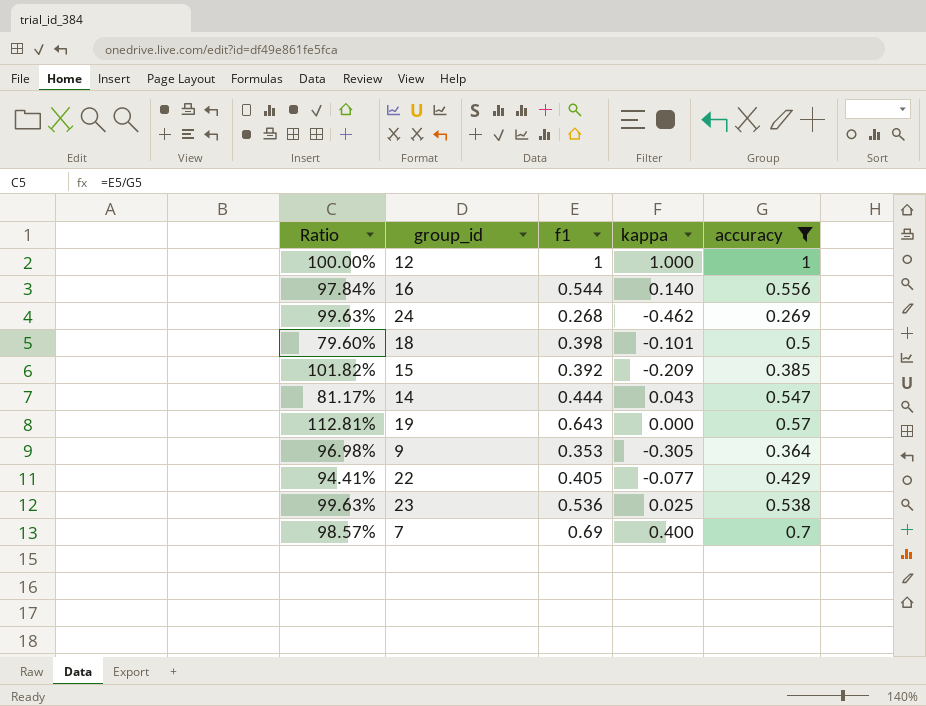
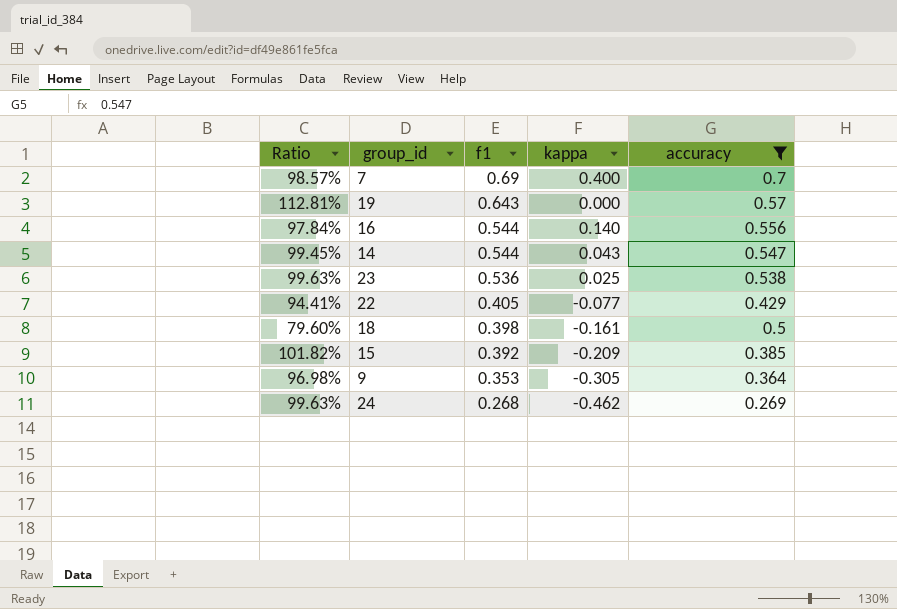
row order: none -> f1 descending
row 12: 100.00% | 1 | 1.000 | 1 -> none
14 | Ratio: 81.17% -> 99.45%
14 | f1: 0.444 -> 0.544
18 | kappa: -0.101 -> -0.161

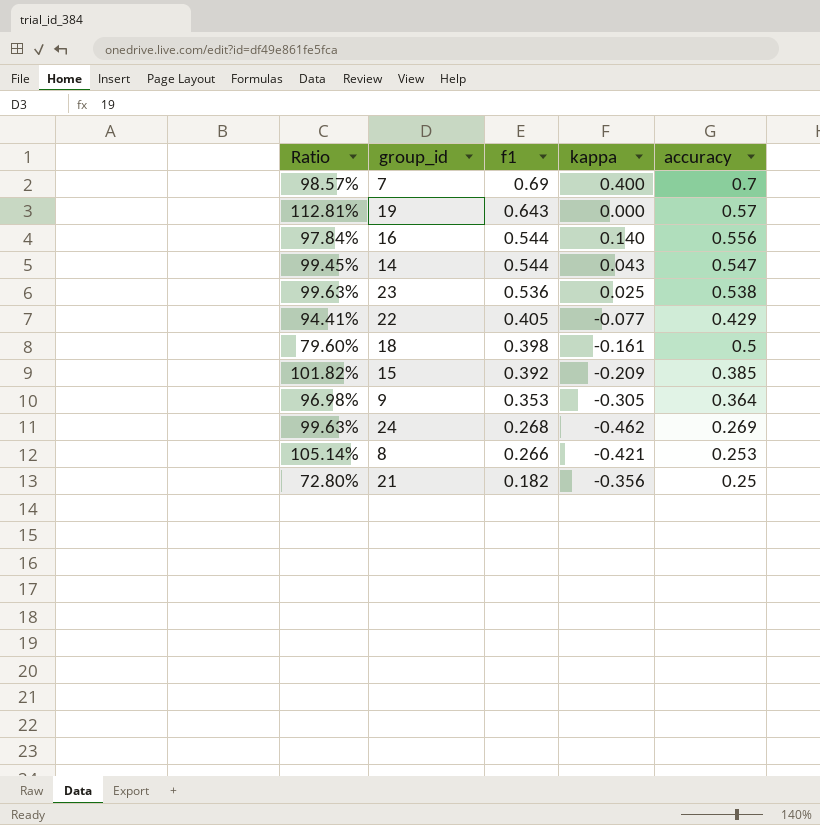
filter: accuracy >= 0.269 -> none

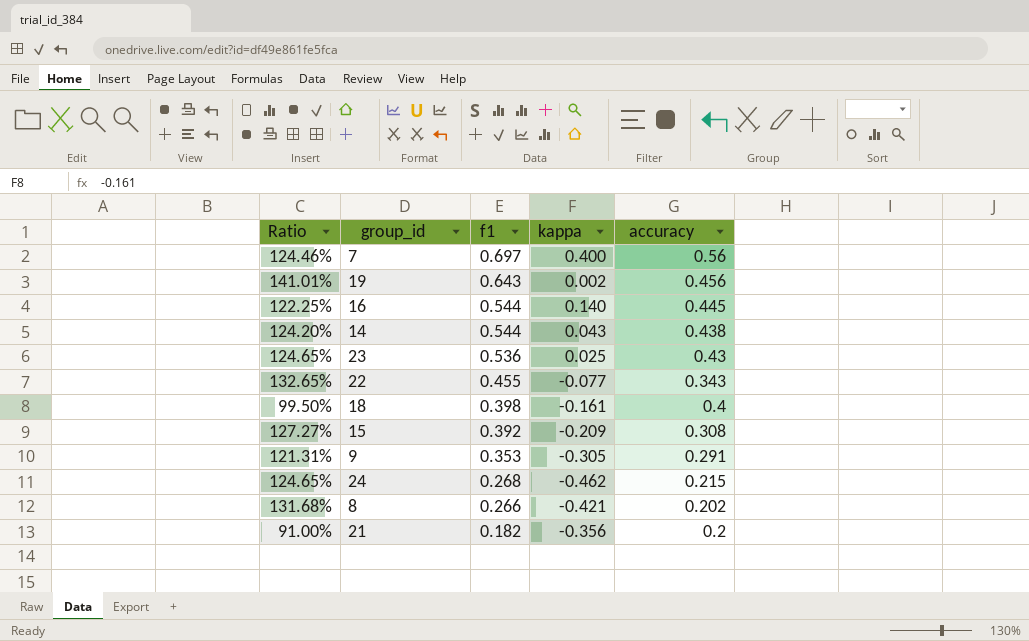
7 | Ratio: 98.57% -> 124.46%
7 | f1: 0.69 -> 0.697
7 | accuracy: 0.7 -> 0.56
19 | Ratio: 112.81% -> 141.01%
19 | kappa: 0.000 -> 0.002
19 | accuracy: 0.57 -> 0.456
16 | Ratio: 97.84% -> 122.25%
16 | accuracy: 0.556 -> 0.445
14 | Ratio: 99.45% -> 124.20%
14 | accuracy: 0.547 -> 0.438
23 | Ratio: 99.63% -> 124.65%
23 | accuracy: 0.538 -> 0.43
22 | Ratio: 94.41% -> 132.65%
22 | f1: 0.405 -> 0.455
22 | accuracy: 0.429 -> 0.343
18 | Ratio: 79.60% -> 99.50%
18 | accuracy: 0.5 -> 0.4
15 | Ratio: 101.82% -> 127.27%
15 | accuracy: 0.385 -> 0.308
9 | Ratio: 96.98% -> 121.31%
9 | accuracy: 0.364 -> 0.291
24 | Ratio: 99.63% -> 124.65%
24 | accuracy: 0.269 -> 0.215
8 | Ratio: 105.14% -> 131.68%
8 | accuracy: 0.253 -> 0.202
21 | Ratio: 72.80% -> 91.00%
21 | accuracy: 0.25 -> 0.2

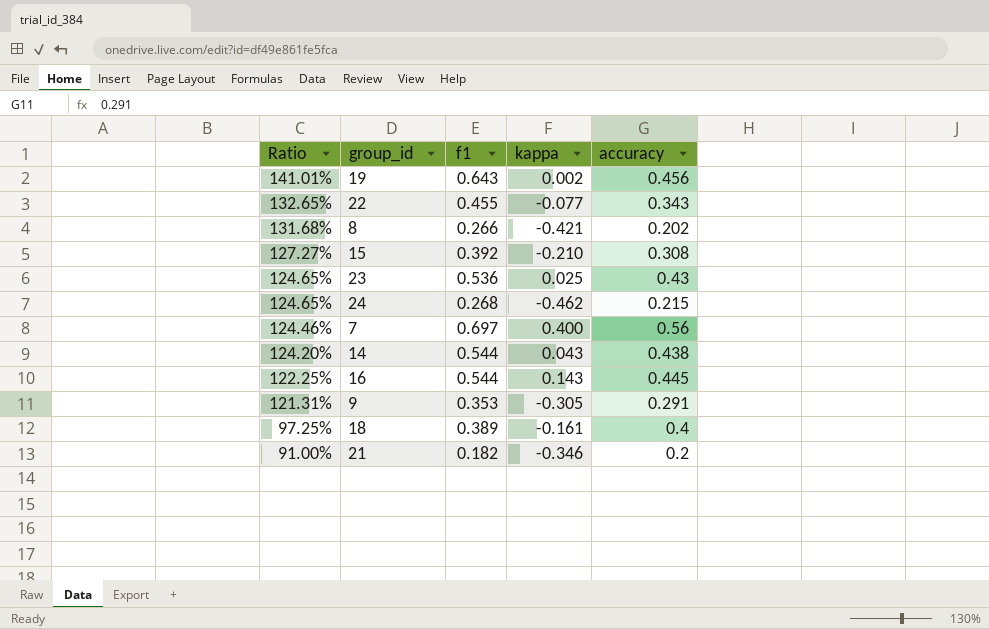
row order: f1 descending -> Ratio descending
15 | kappa: -0.209 -> -0.210
16 | kappa: 0.140 -> 0.143
18 | Ratio: 99.50% -> 97.25%
18 | f1: 0.398 -> 0.389
21 | kappa: -0.356 -> -0.346

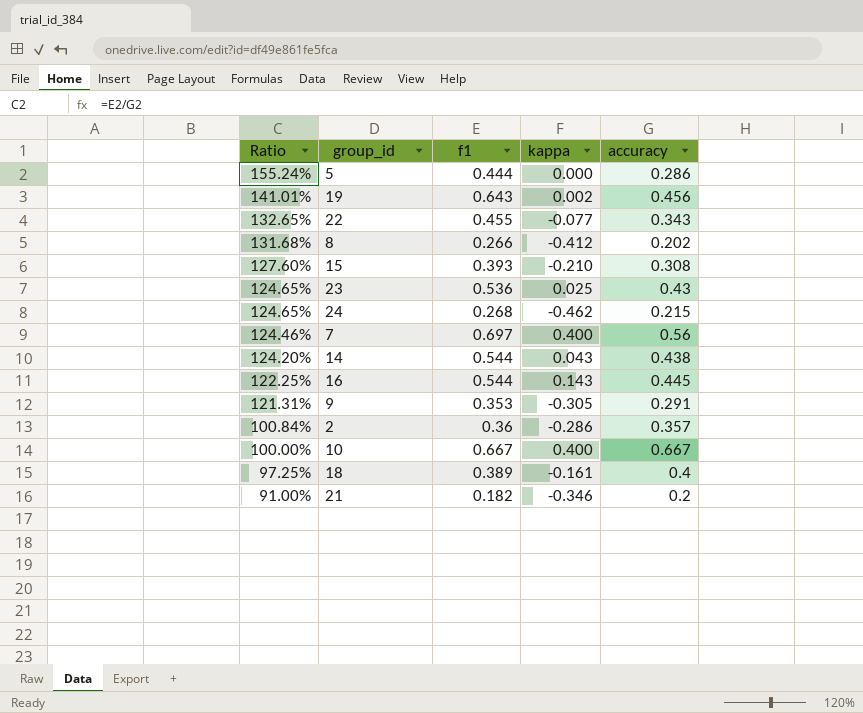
row 5: none -> 155.24% | 0.444 | 0.000 | 0.286
8 | kappa: -0.421 -> -0.412
15 | Ratio: 127.27% -> 127.60%
15 | f1: 0.392 -> 0.393
row 2: none -> 100.84% | 0.36 | -0.286 | 0.357
row 10: none -> 100.00% | 0.667 | 0.400 | 0.667

